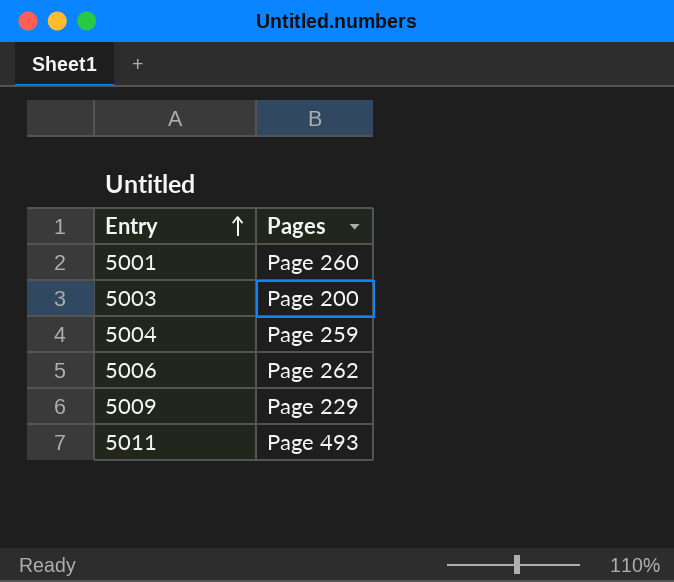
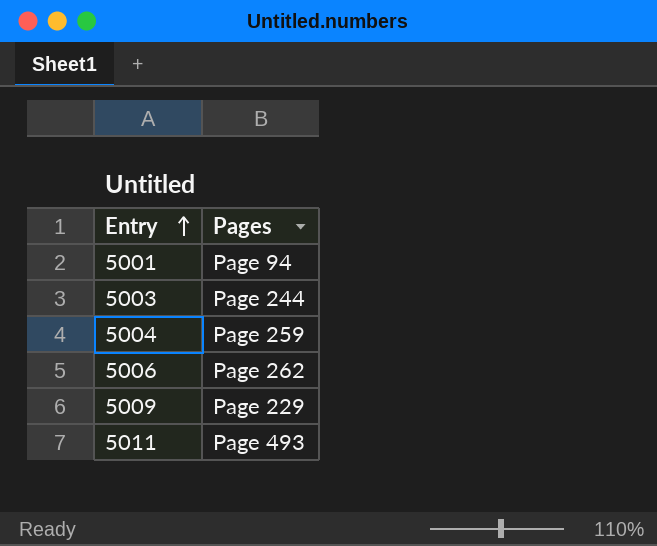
5001 | Pages: Page 260 -> Page 94
5003 | Pages: Page 200 -> Page 244

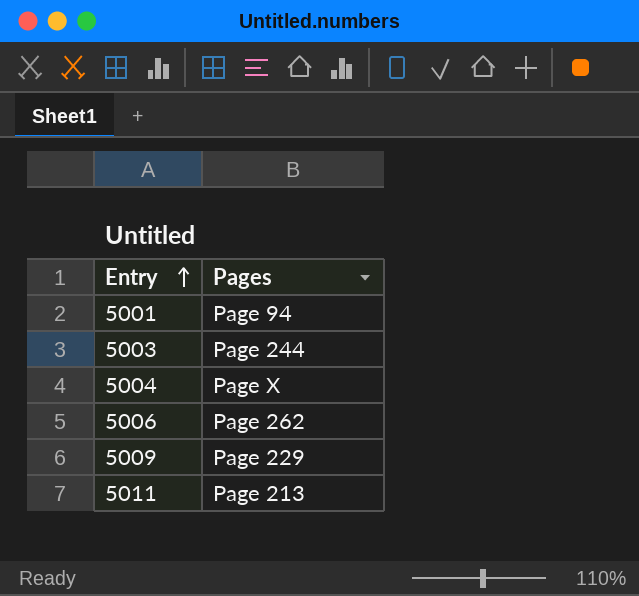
5004 | Pages: Page 259 -> Page X
5011 | Pages: Page 493 -> Page 213

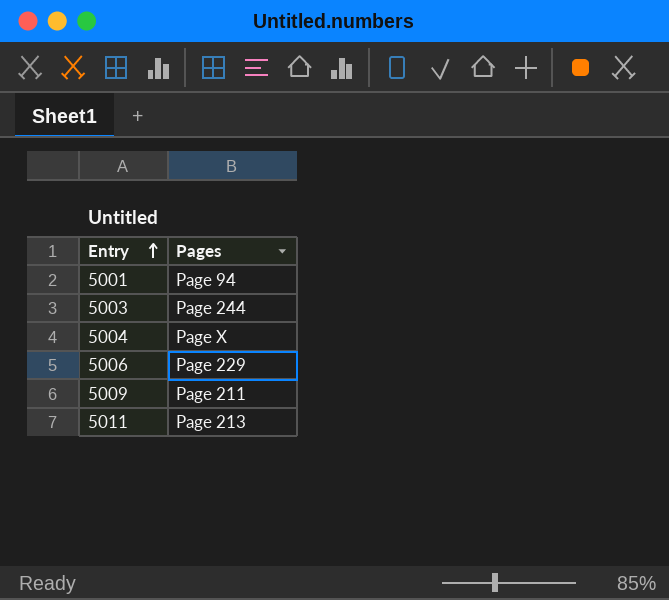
5006 | Pages: Page 262 -> Page 229
5009 | Pages: Page 229 -> Page 211

